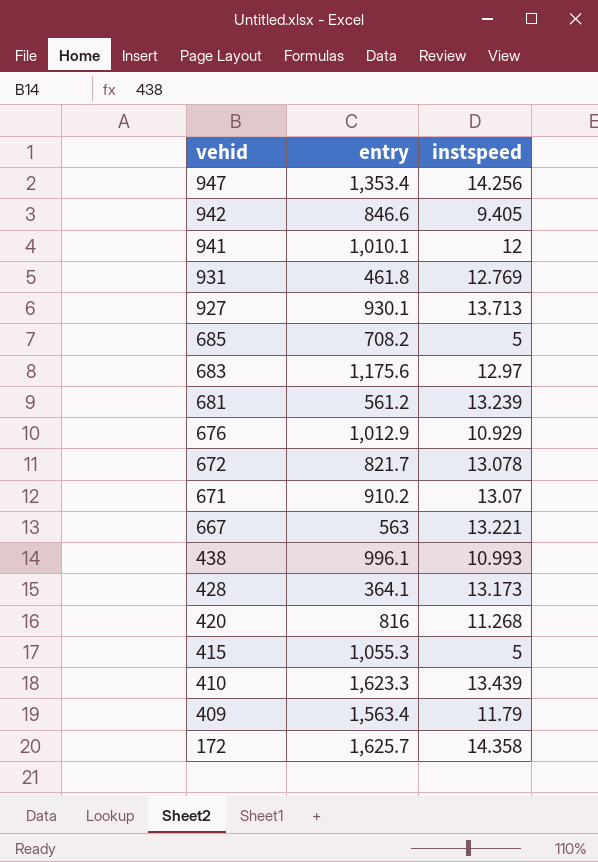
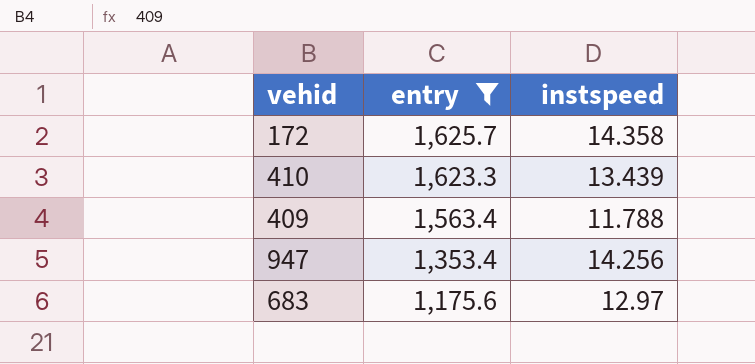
filter: none -> entry >= 1,175.6
row order: vehid descending -> entry descending
409 | instspeed: 11.79 -> 11.788

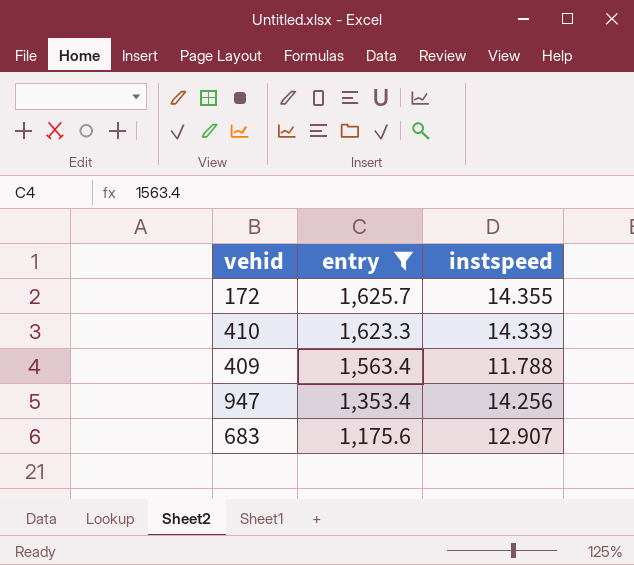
172 | instspeed: 14.358 -> 14.355
410 | instspeed: 13.439 -> 14.339
683 | instspeed: 12.97 -> 12.907

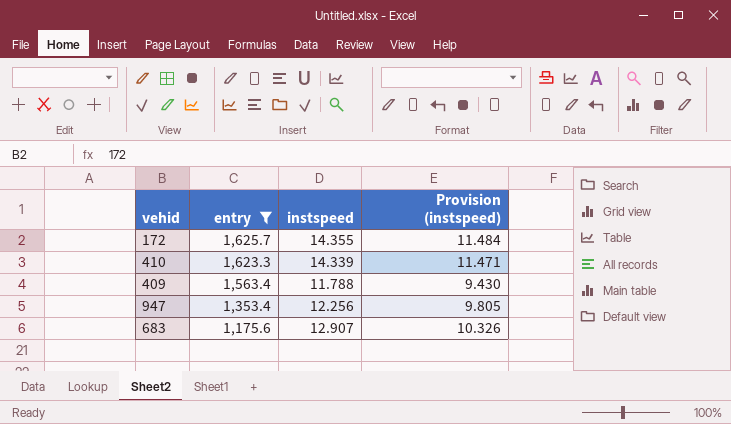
column Provision (instspeed) | formula: none -> [instspeed] * 0.8
947 | instspeed: 14.256 -> 12.256

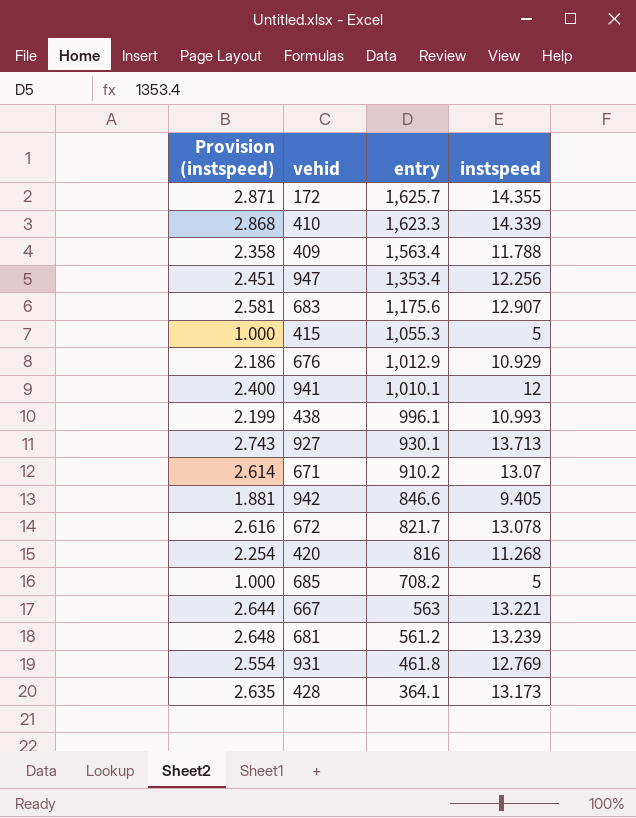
filter: entry >= 1,175.6 -> none
column Provision (instspeed) | formula: [instspeed] * 0.8 -> [instspeed] * 0.2
column Provision (instspeed) | position: 4 -> 1

